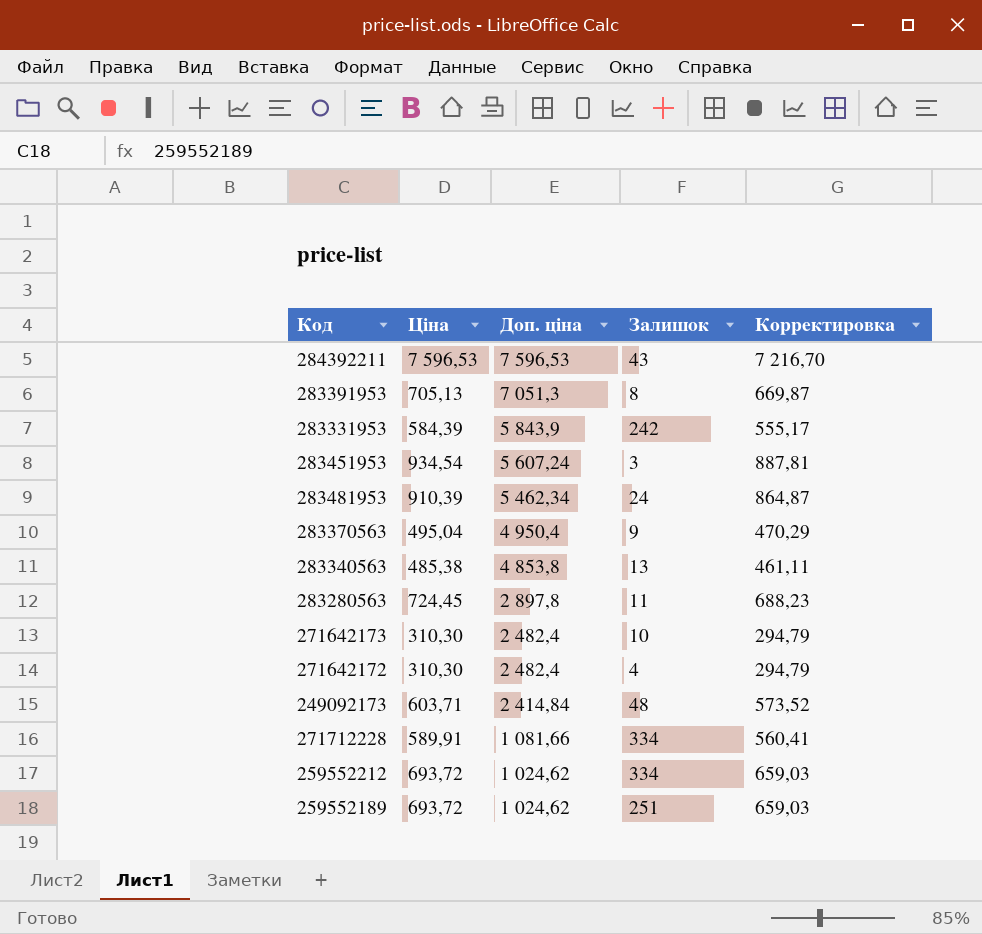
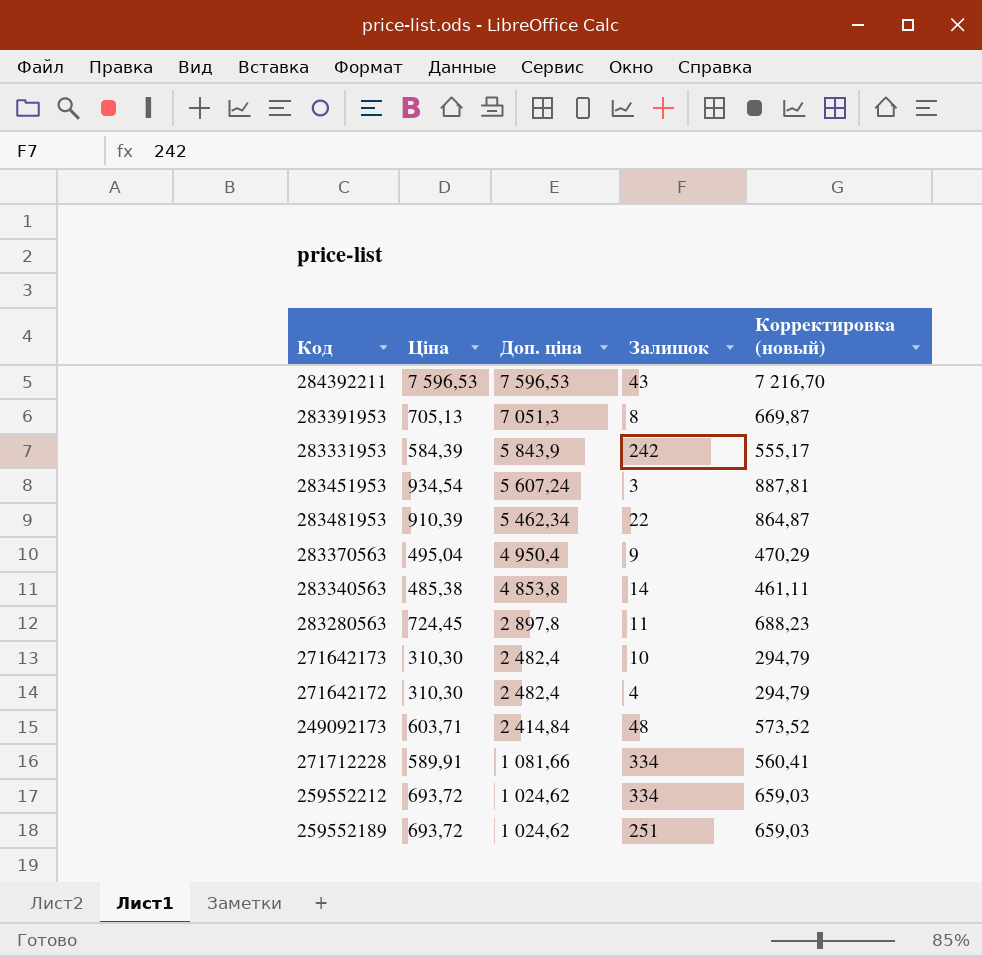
column name: Корректировка -> Корректировка (новый)
283481953 | Залишок: 24 -> 22
283340563 | Залишок: 13 -> 14

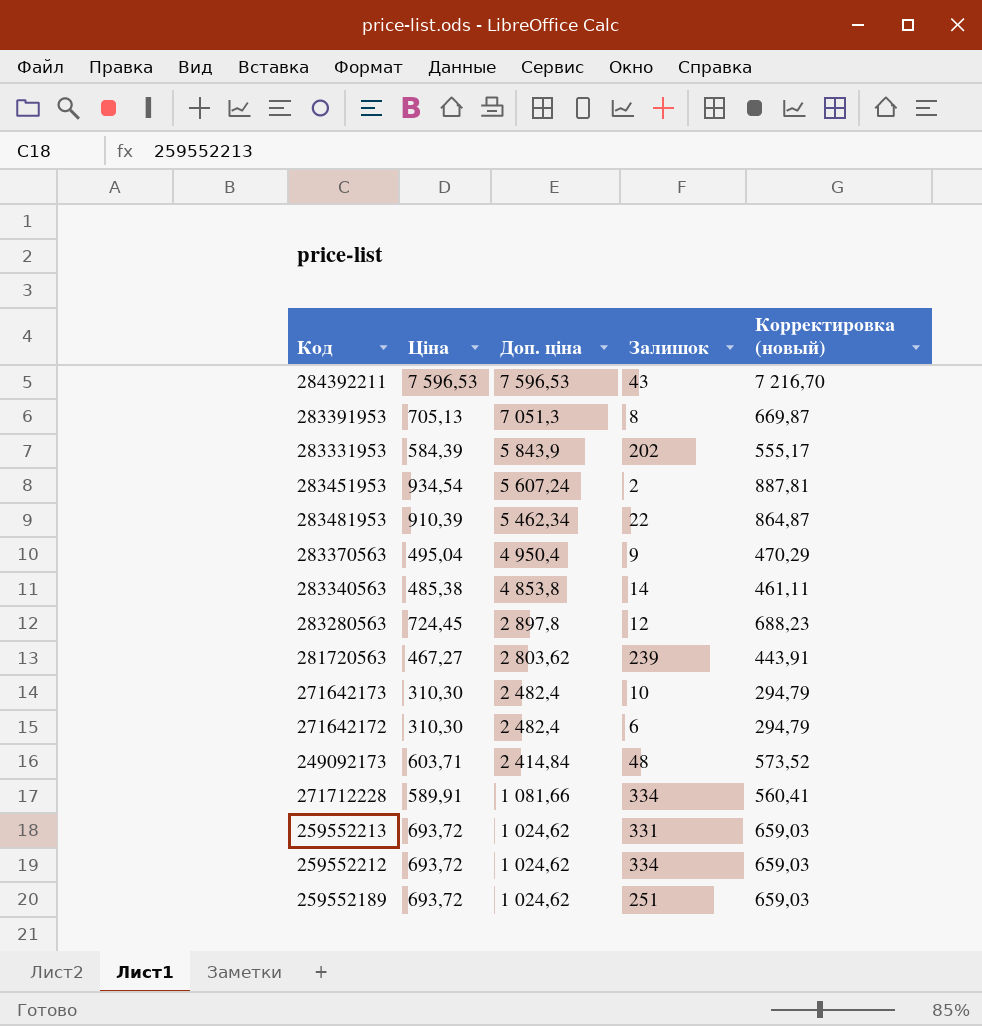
283331953 | Залишок: 242 -> 202
283451953 | Залишок: 3 -> 2
283280563 | Залишок: 11 -> 12
row 281720563: none -> 467,27 | 2 803,62 | 239 | 443,91
271642172 | Залишок: 4 -> 6
row 259552213: none -> 693,72 | 1 024,62 | 331 | 659,03

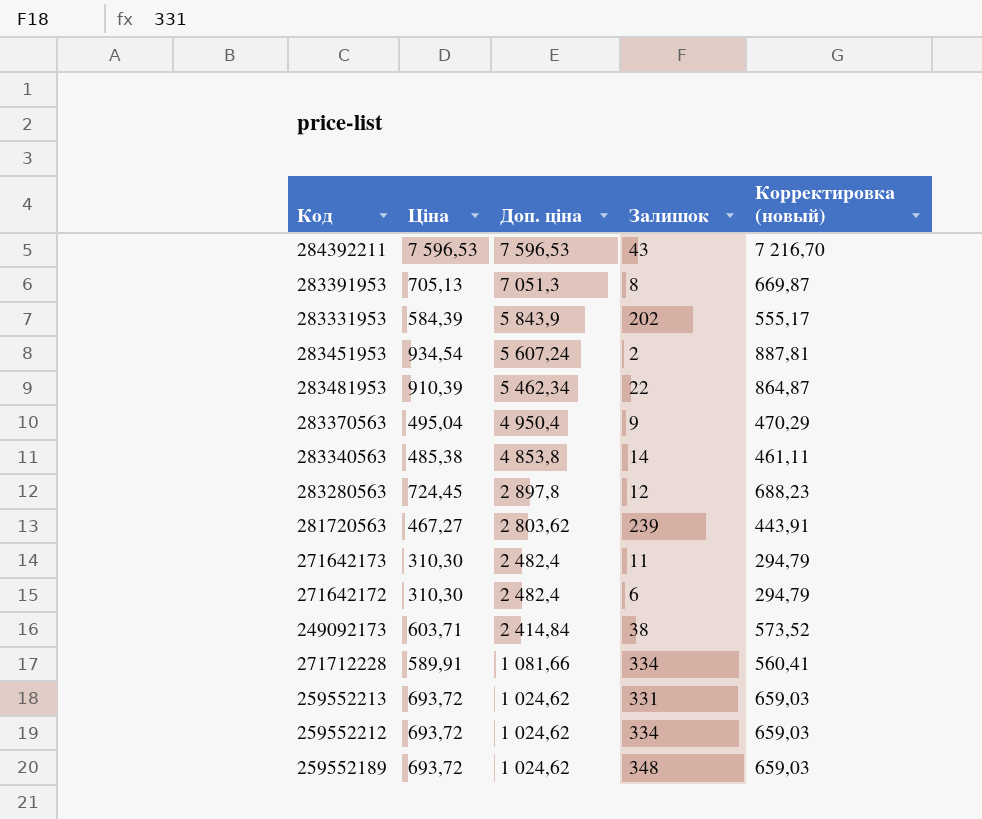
271642173 | Залишок: 10 -> 11
249092173 | Залишок: 48 -> 38
259552189 | Залишок: 251 -> 348

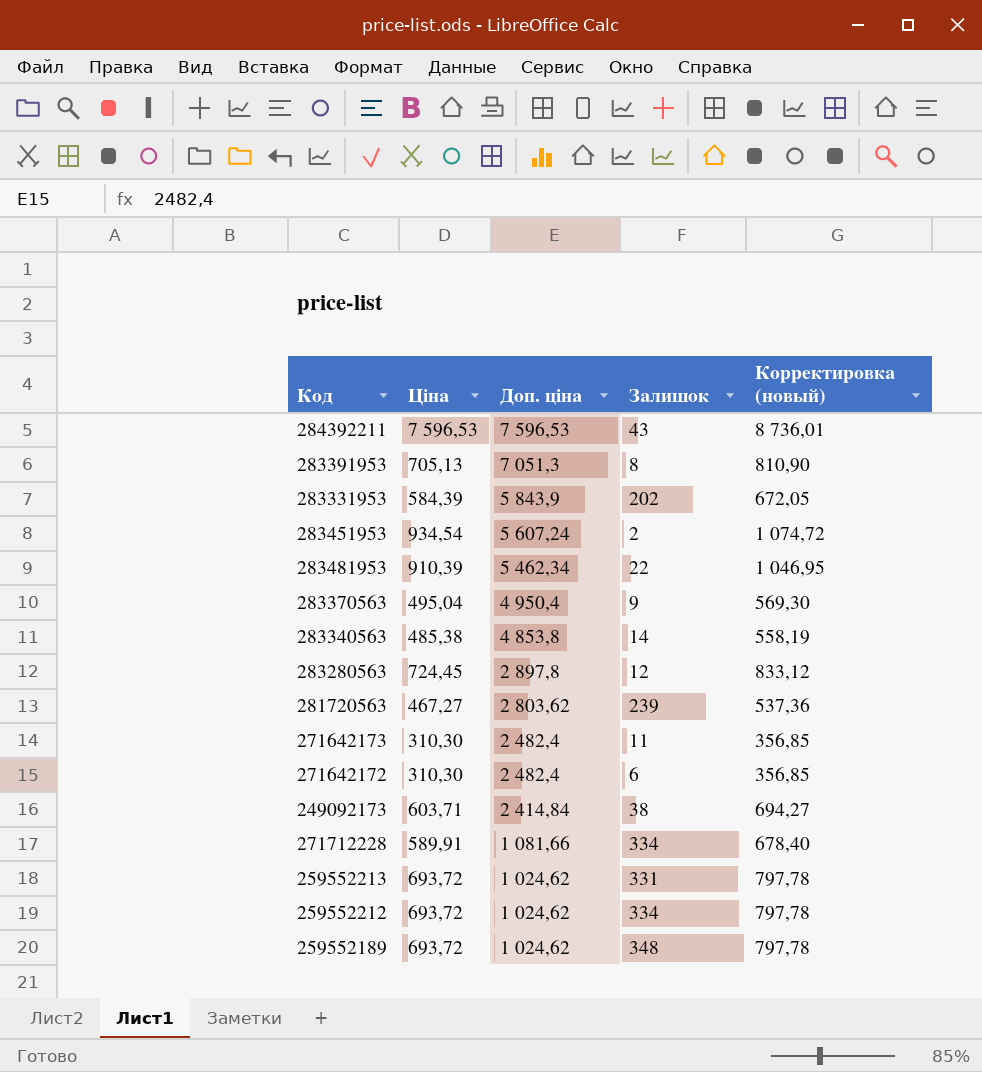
column Корректировка (новый) | formula: [Ціна] * 0,95 -> [Ціна] * 1,15

